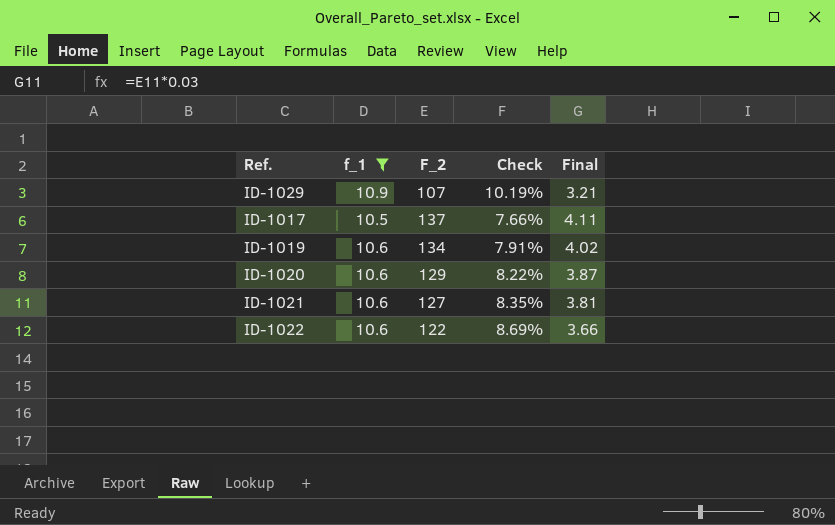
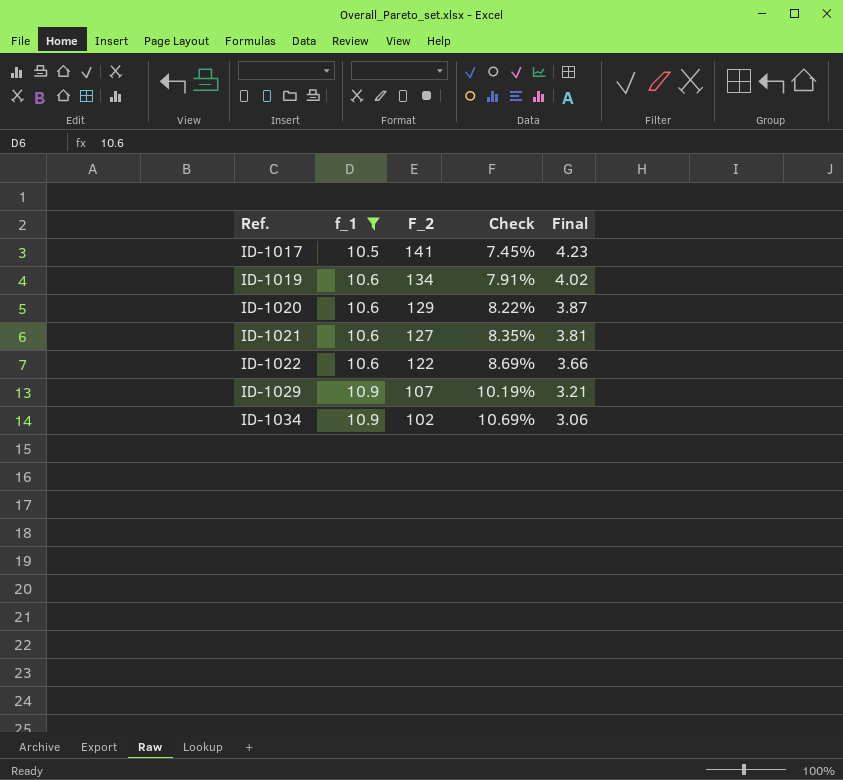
row order: none -> Ref. ascending
ID-1017 | F_2: 137 -> 141
ID-1017 | Check: 7.66% -> 7.45%
ID-1017 | Final: 4.11 -> 4.23
row ID-1034: none -> 10.9 | 102 | 10.69% | 3.06

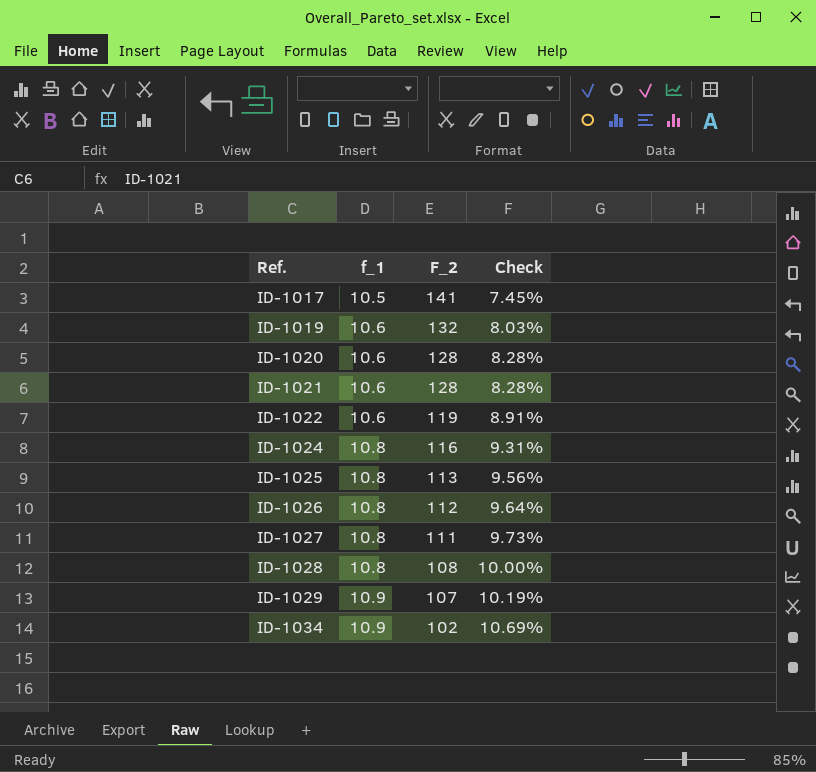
filter: f_1 != 10.8 -> none
column Final | formula: [F_2] * 0.03 -> none
ID-1019 | F_2: 134 -> 132
ID-1019 | Check: 7.91% -> 8.03%
ID-1020 | F_2: 129 -> 128
ID-1020 | Check: 8.22% -> 8.28%
ID-1021 | F_2: 127 -> 128
ID-1021 | Check: 8.35% -> 8.28%
ID-1022 | F_2: 122 -> 119
ID-1022 | Check: 8.69% -> 8.91%

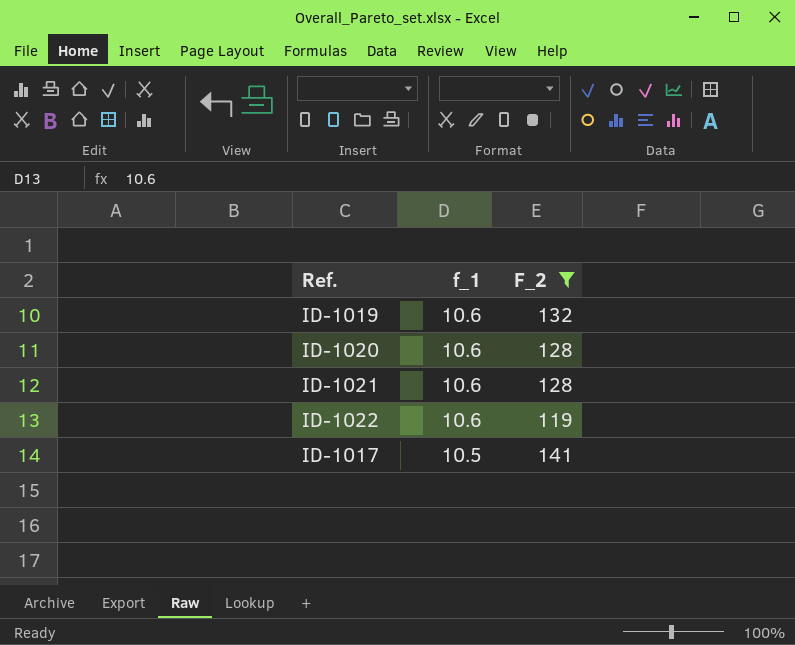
filter: none -> F_2 >= 119
row order: Ref. ascending -> f_1 descending
column Check | formula: [f_1] / [F_2] -> none

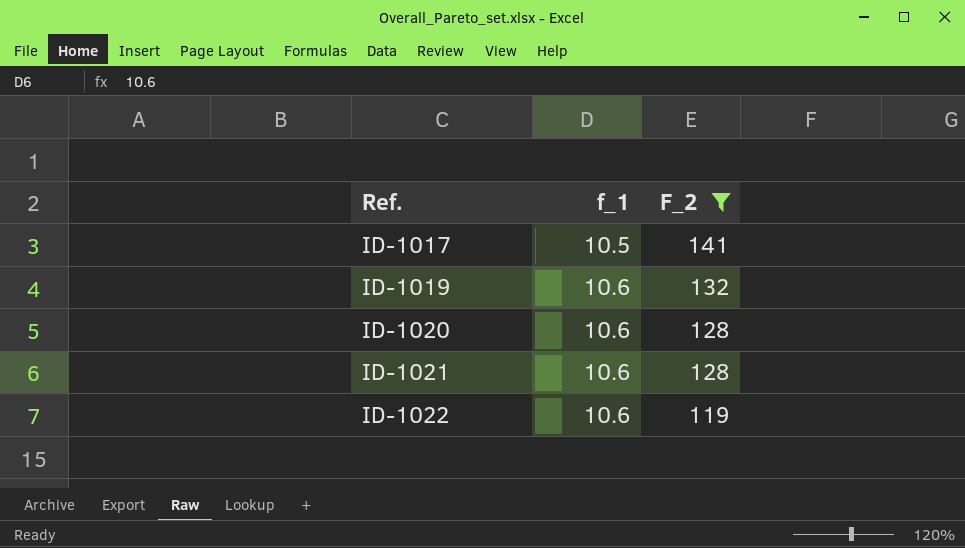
row order: f_1 descending -> Ref. ascending

